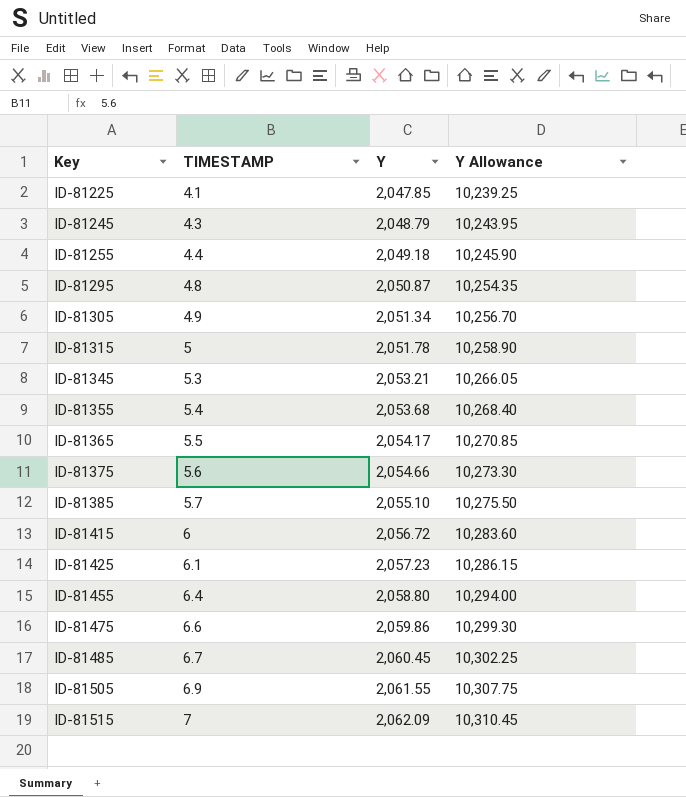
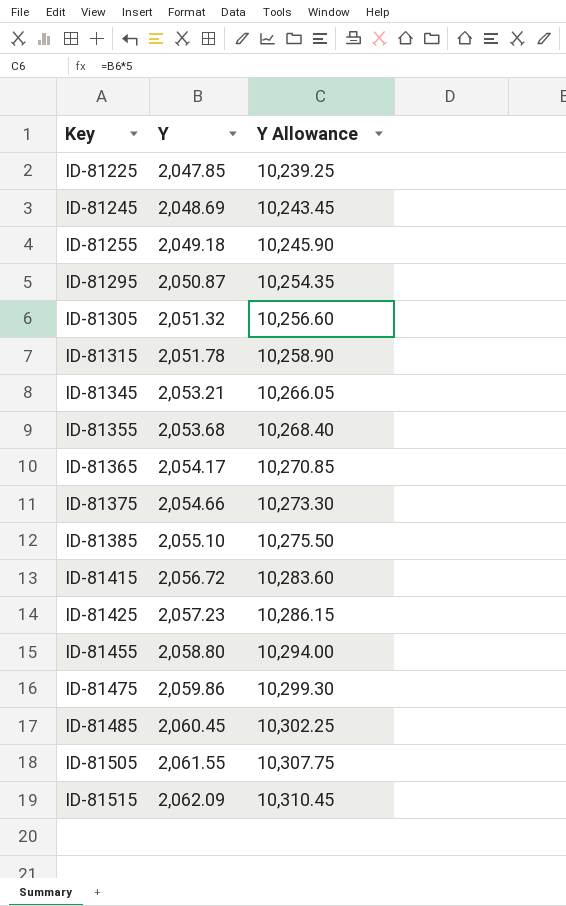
column TIMESTAMP | position: 2 -> none
ID-81245 | Y: 2,048.79 -> 2,048.69
ID-81245 | Y Allowance: 10,243.95 -> 10,243.45
ID-81305 | Y: 2,051.34 -> 2,051.32
ID-81305 | Y Allowance: 10,256.70 -> 10,256.60

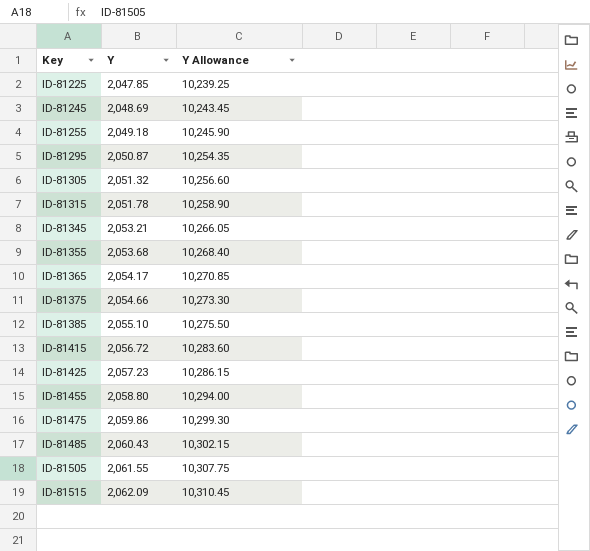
ID-81485 | Y: 2,060.45 -> 2,060.43
ID-81485 | Y Allowance: 10,302.25 -> 10,302.15

